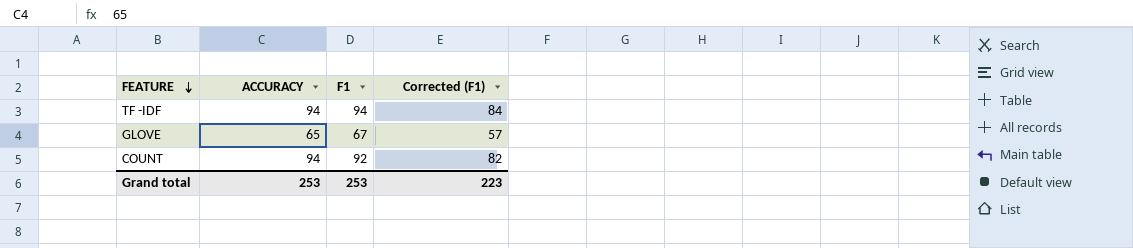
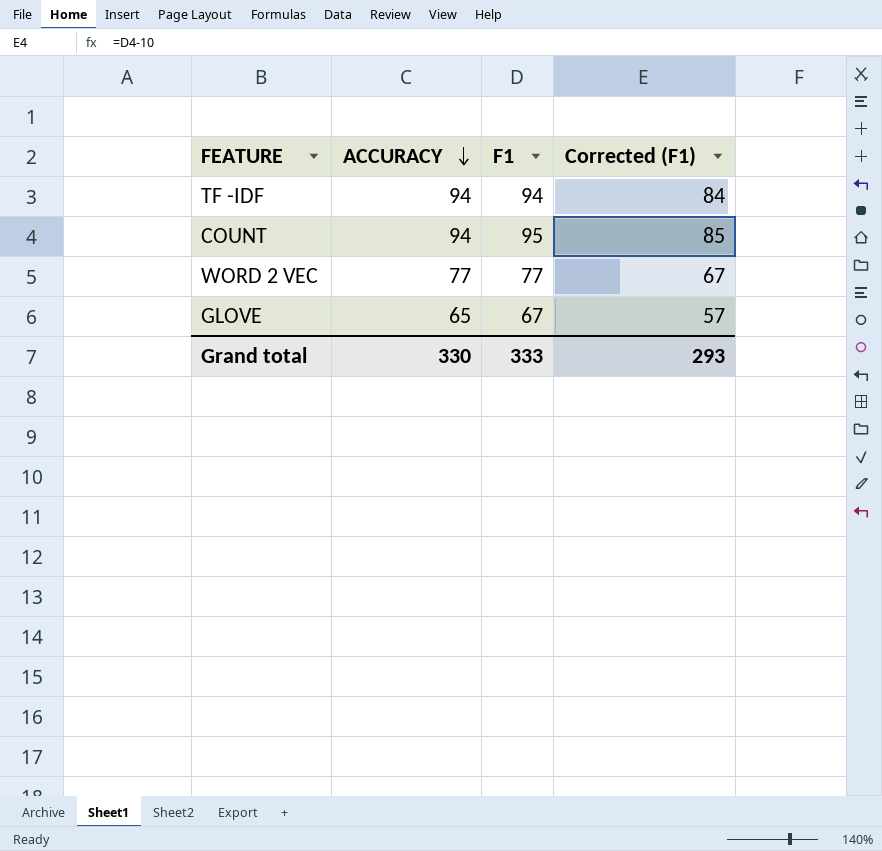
row order: FEATURE descending -> ACCURACY descending
COUNT | F1: 92 -> 95
COUNT | Corrected (F1): 82 -> 85
row WORD 2 VEC: none -> 77 | 77 | 67
Grand total | ACCURACY: 253 -> 330
Grand total | F1: 253 -> 333
Grand total | Corrected (F1): 223 -> 293

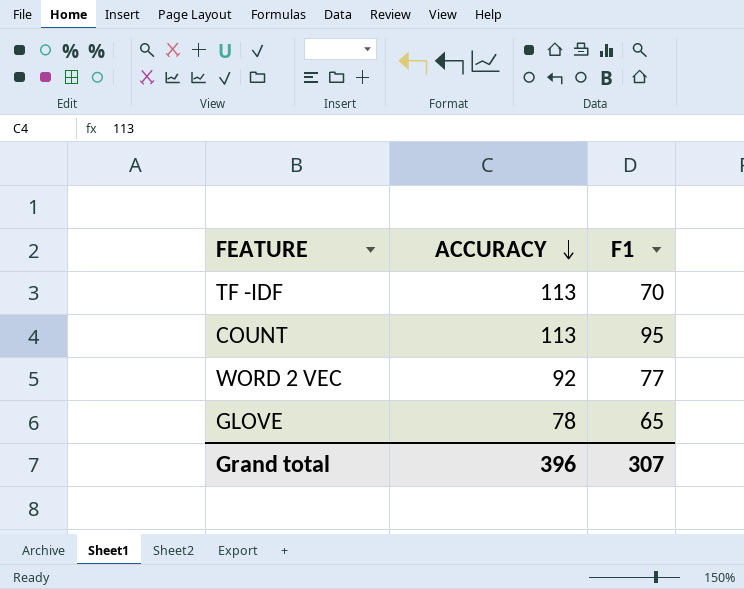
column Corrected (F1) | formula: [F1] - 10 -> none
TF -IDF | ACCURACY: 94 -> 113
TF -IDF | F1: 94 -> 70
COUNT | ACCURACY: 94 -> 113
WORD 2 VEC | ACCURACY: 77 -> 92
GLOVE | ACCURACY: 65 -> 78
GLOVE | F1: 67 -> 65
Grand total | ACCURACY: 330 -> 396
Grand total | F1: 333 -> 307

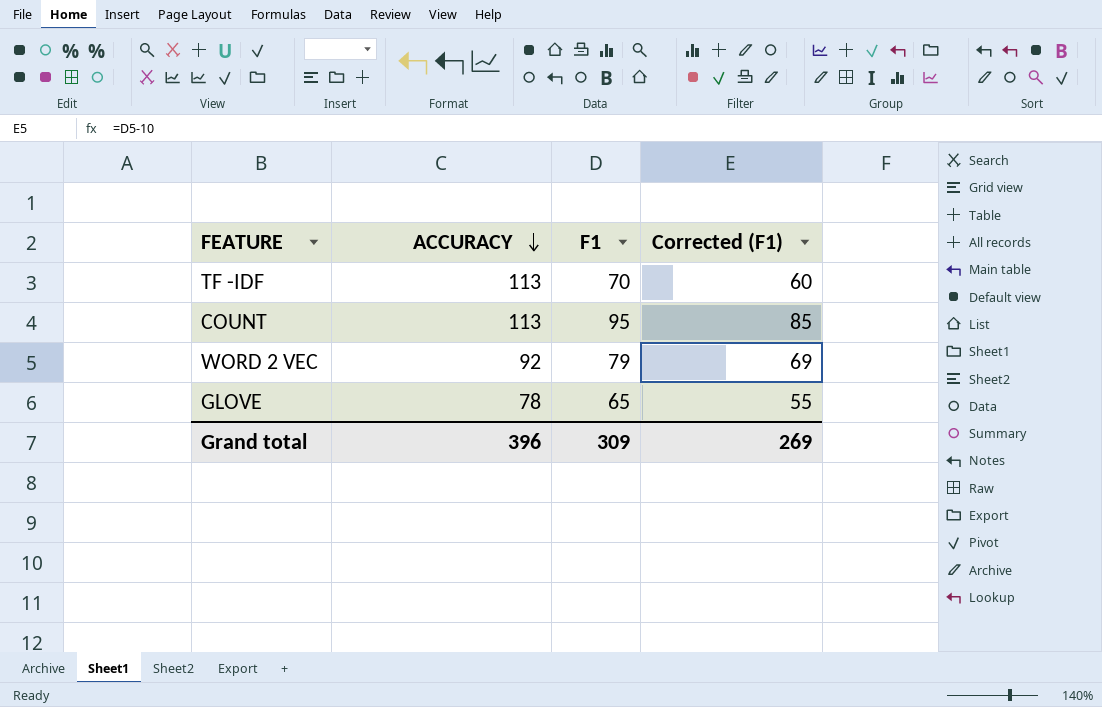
column Corrected (F1) | formula: none -> [F1] - 10
WORD 2 VEC | F1: 77 -> 79
Grand total | F1: 307 -> 309

